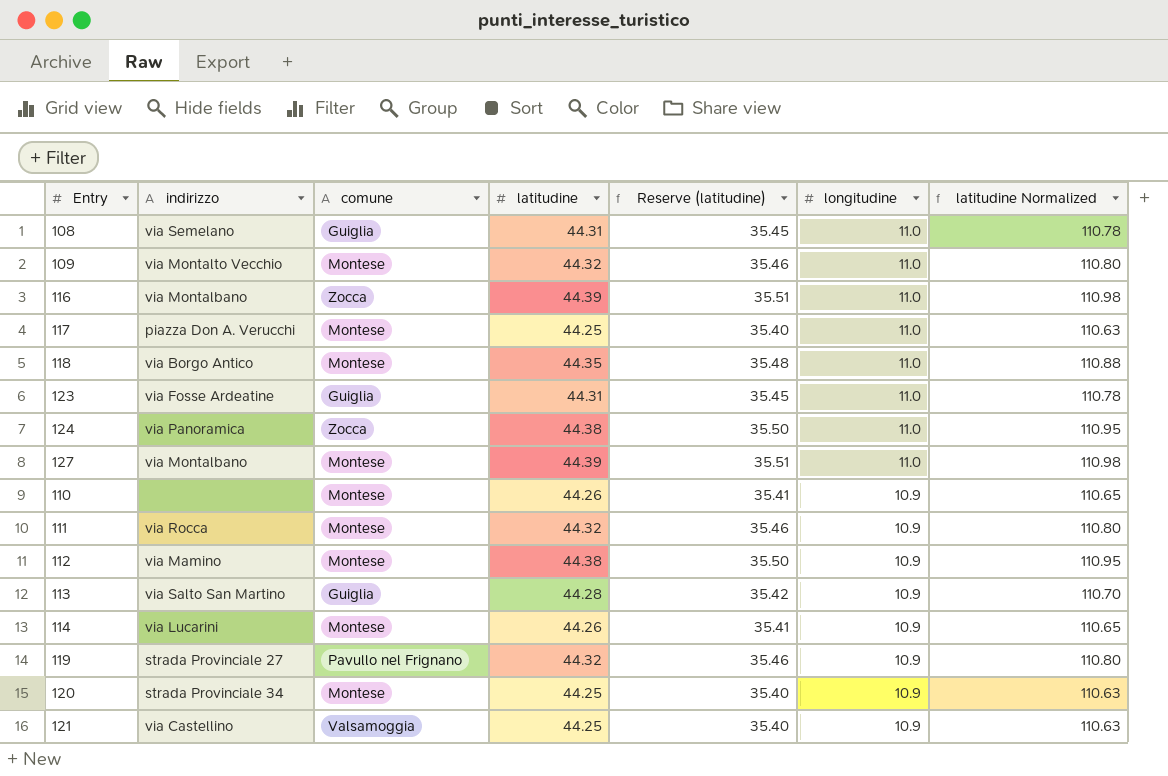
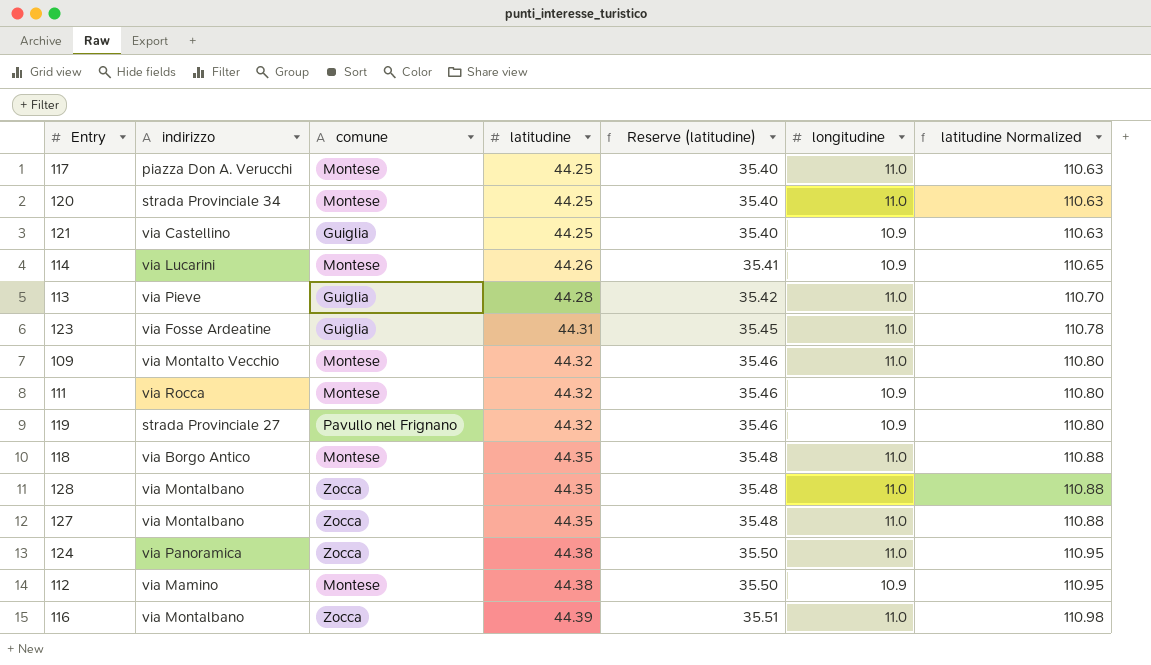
row order: longitudine descending -> latitudine ascending
row 108: via Semelano | Guiglia | 44.31 | 35.45 | 11.0 | 110.78 -> none
row 110: none | Montese | 44.26 | 35.41 | 10.9 | 110.65 -> none
120 | longitudine: 10.9 -> 11.0
121 | comune: Valsamoggia -> Guiglia
113 | indirizzo: via Salto San Martino -> via Pieve
113 | longitudine: 10.9 -> 11.0
row 128: none -> via Montalbano | Zocca | 44.35 | 35.48 | 11.0 | 110.88
127 | comune: Montese -> Zocca
127 | latitudine: 44.39 -> 44.35
127 | Reserve (latitudine): 35.51 -> 35.48
127 | latitudine Normalized: 110.98 -> 110.88

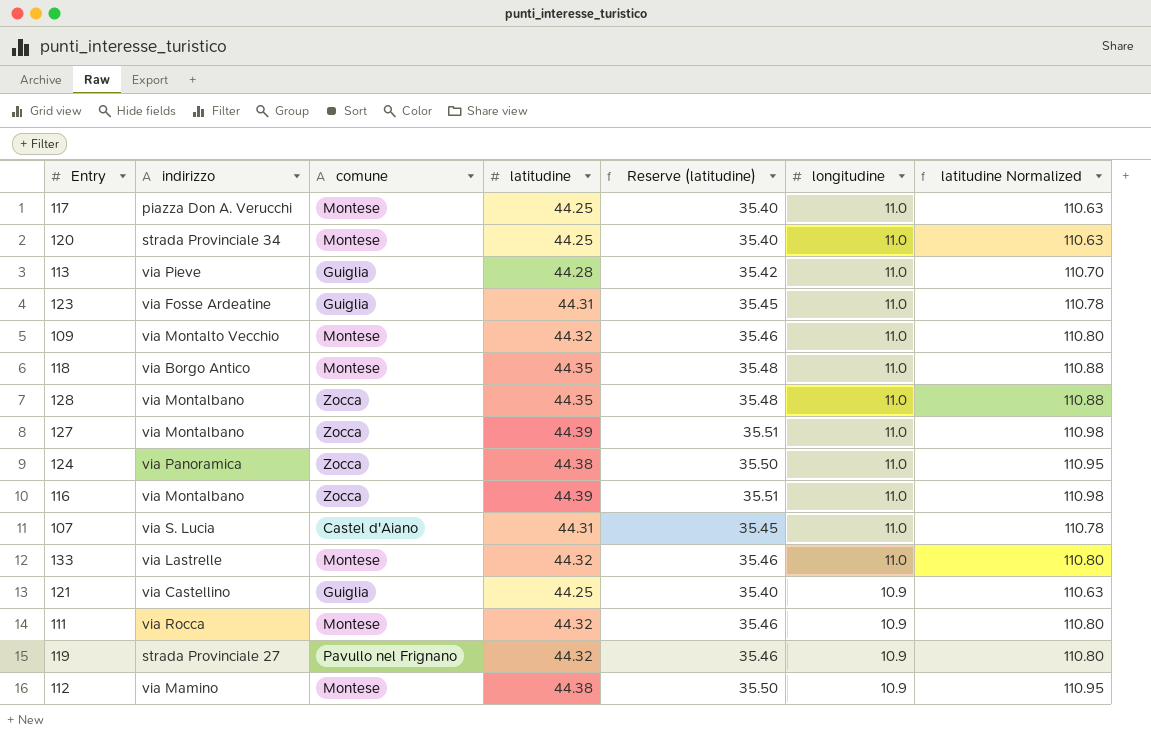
row order: latitudine ascending -> longitudine descending
row 114: via Lucarini | Montese | 44.26 | 35.41 | 10.9 | 110.65 -> none
127 | latitudine: 44.35 -> 44.39
127 | Reserve (latitudine): 35.48 -> 35.51
127 | latitudine Normalized: 110.88 -> 110.98
row 107: none -> via S. Lucia | Castel d'Aiano | 44.31 | 35.45 | 11.0 | 110.78
row 133: none -> via Lastrelle | Montese | 44.32 | 35.46 | 11.0 | 110.80

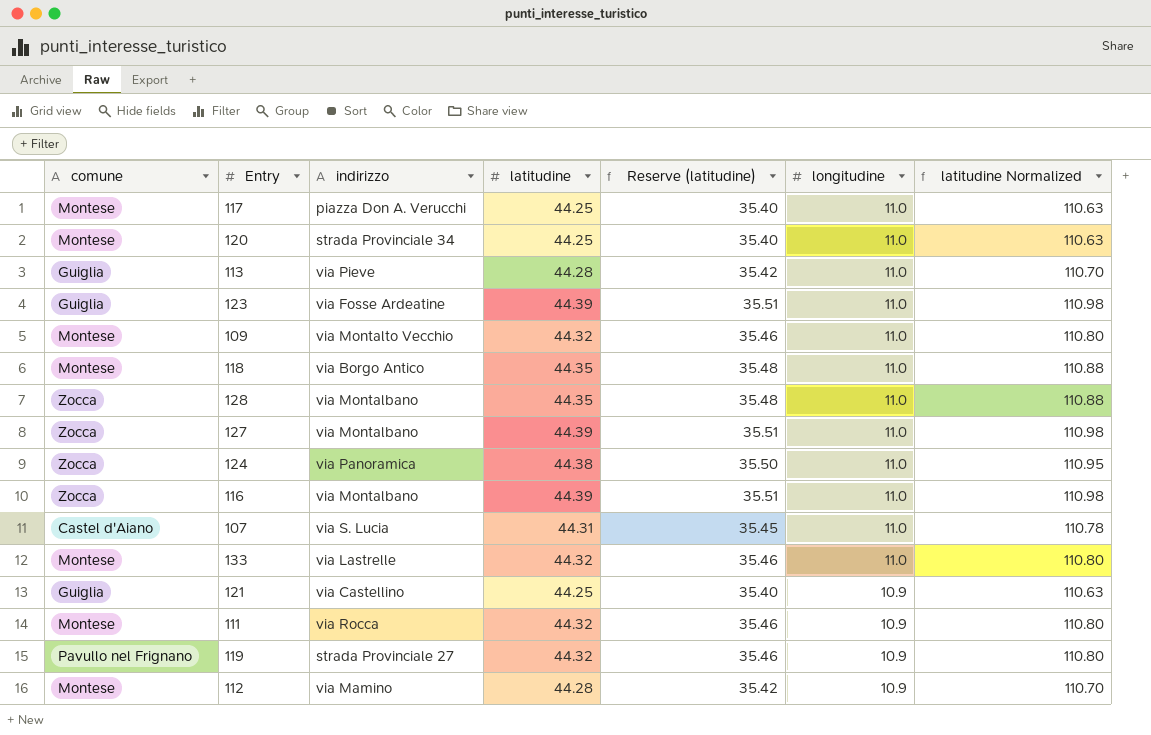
column comune | position: 3 -> 1
123 | latitudine: 44.31 -> 44.39
123 | Reserve (latitudine): 35.45 -> 35.51
123 | latitudine Normalized: 110.78 -> 110.98
112 | latitudine: 44.38 -> 44.28
112 | Reserve (latitudine): 35.50 -> 35.42
112 | latitudine Normalized: 110.95 -> 110.70

